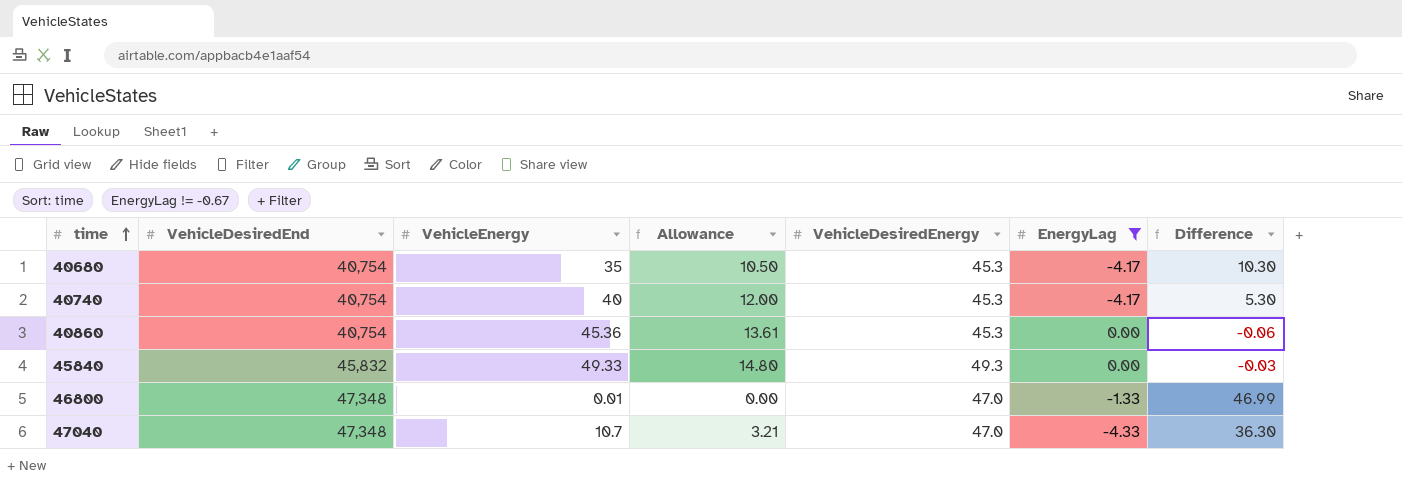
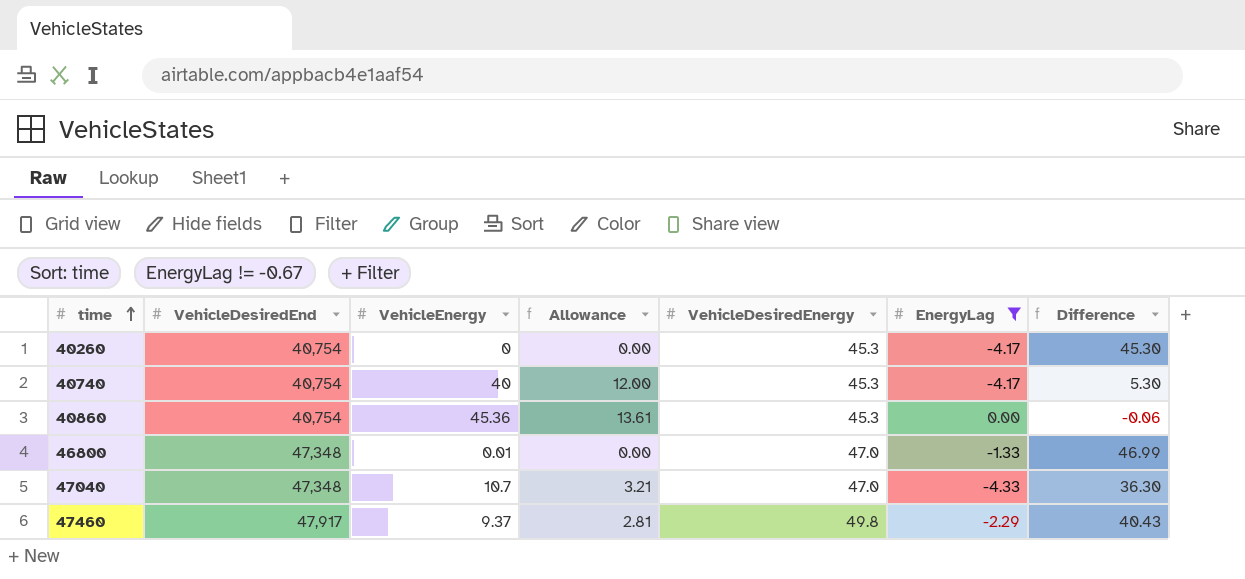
row 40680: 40,754 | 35 | 10.50 | 45.3 | -4.17 | 10.30 -> none
row 45840: 45,832 | 49.33 | 14.80 | 49.3 | 0.00 | -0.03 -> none
row 40260: none -> 40,754 | 0 | 0.00 | 45.3 | -4.17 | 45.30
row 47460: none -> 47,917 | 9.37 | 2.81 | 49.8 | -2.29 | 40.43

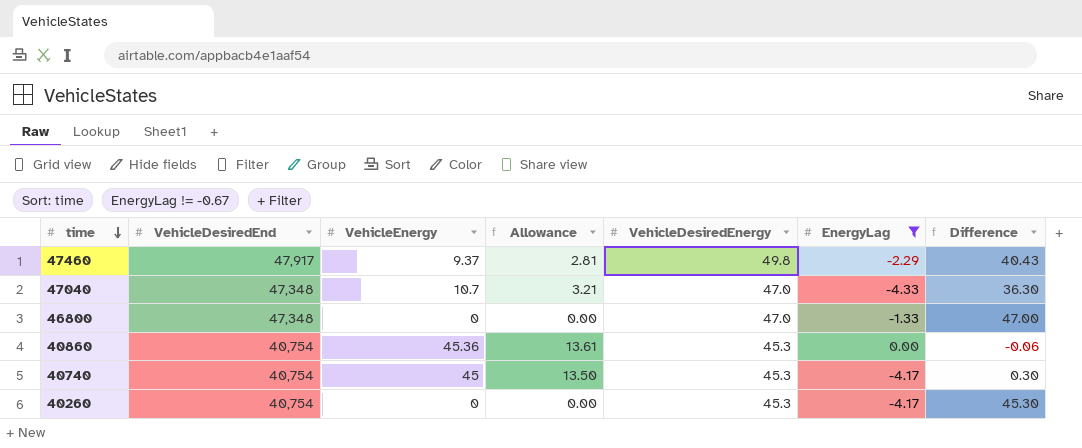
row order: time ascending -> time descending
46800 | VehicleEnergy: 0.01 -> 0
46800 | Difference: 46.99 -> 47.00
40740 | VehicleEnergy: 40 -> 45
40740 | Allowance: 12.00 -> 13.50
40740 | Difference: 5.30 -> 0.30

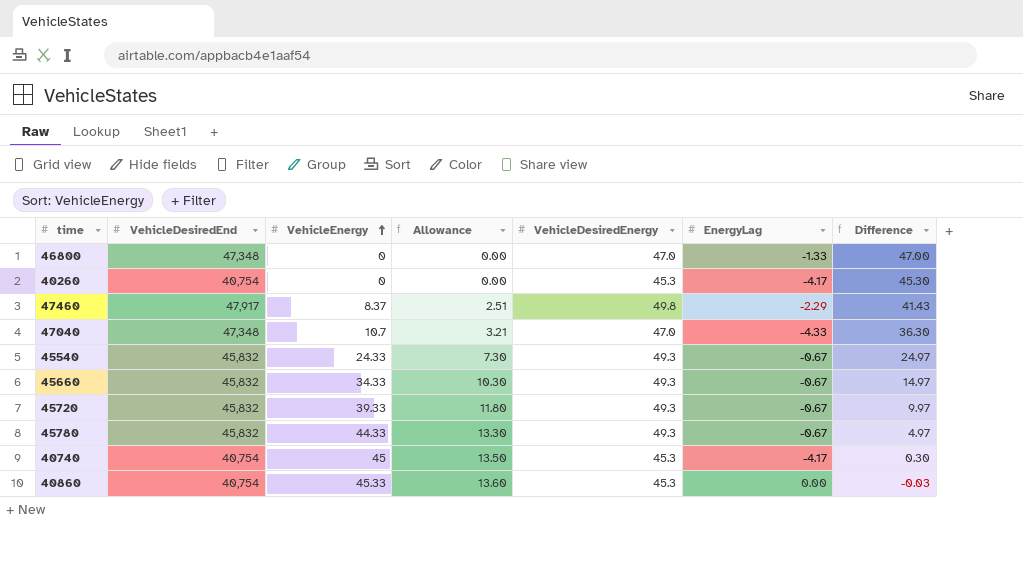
filter: EnergyLag != -0.67 -> none
row order: time descending -> VehicleEnergy ascending
47460 | VehicleEnergy: 9.37 -> 8.37
47460 | Allowance: 2.81 -> 2.51
47460 | Difference: 40.43 -> 41.43
40860 | VehicleEnergy: 45.36 -> 45.33
40860 | Allowance: 13.61 -> 13.60
40860 | Difference: -0.06 -> -0.03

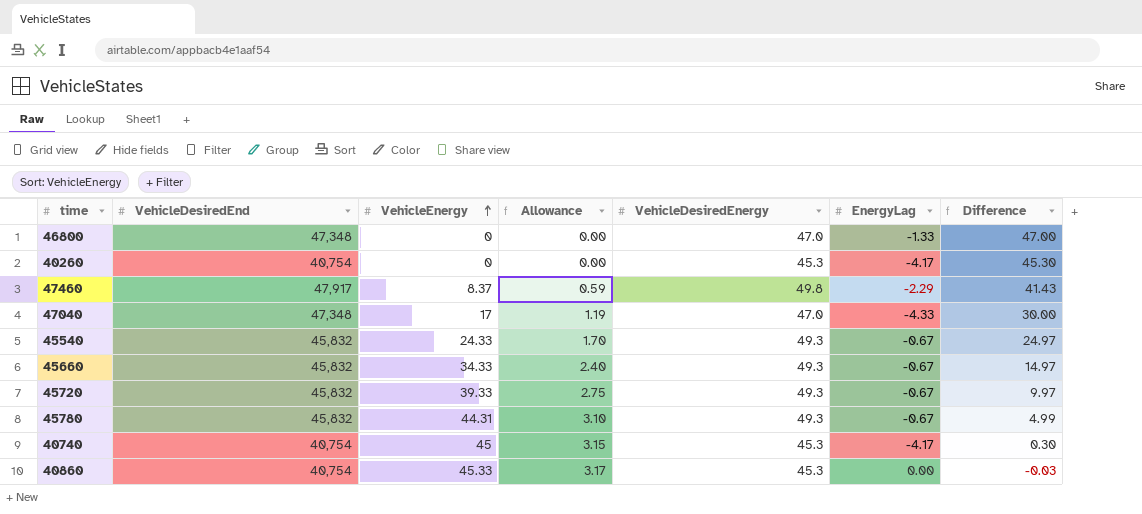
column Allowance | formula: [VehicleEnergy] * 0.3 -> [VehicleEnergy] * 0.07
47040 | VehicleEnergy: 10.7 -> 17
47040 | Difference: 36.30 -> 30.00
45780 | VehicleEnergy: 44.33 -> 44.31
45780 | Difference: 4.97 -> 4.99

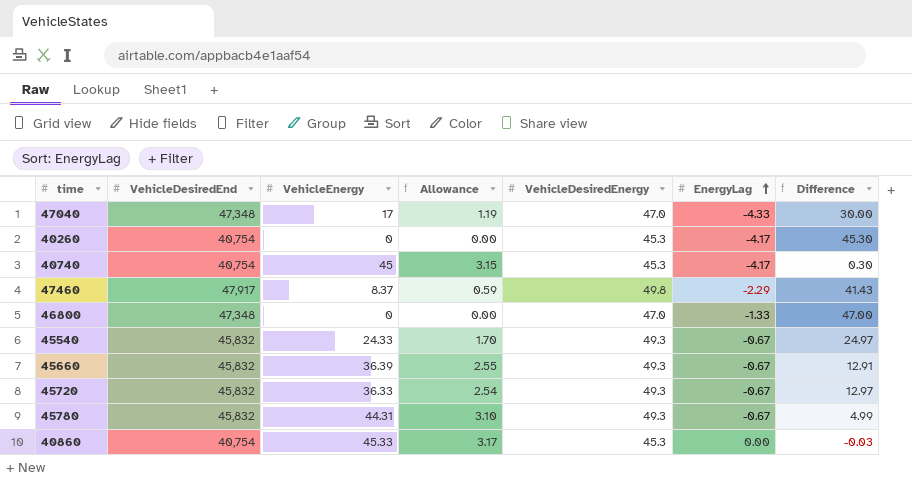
row order: VehicleEnergy ascending -> EnergyLag ascending
45660 | VehicleEnergy: 34.33 -> 36.39
45660 | Allowance: 2.40 -> 2.55
45660 | Difference: 14.97 -> 12.91
45720 | VehicleEnergy: 39.33 -> 36.33
45720 | Allowance: 2.75 -> 2.54
45720 | Difference: 9.97 -> 12.97

